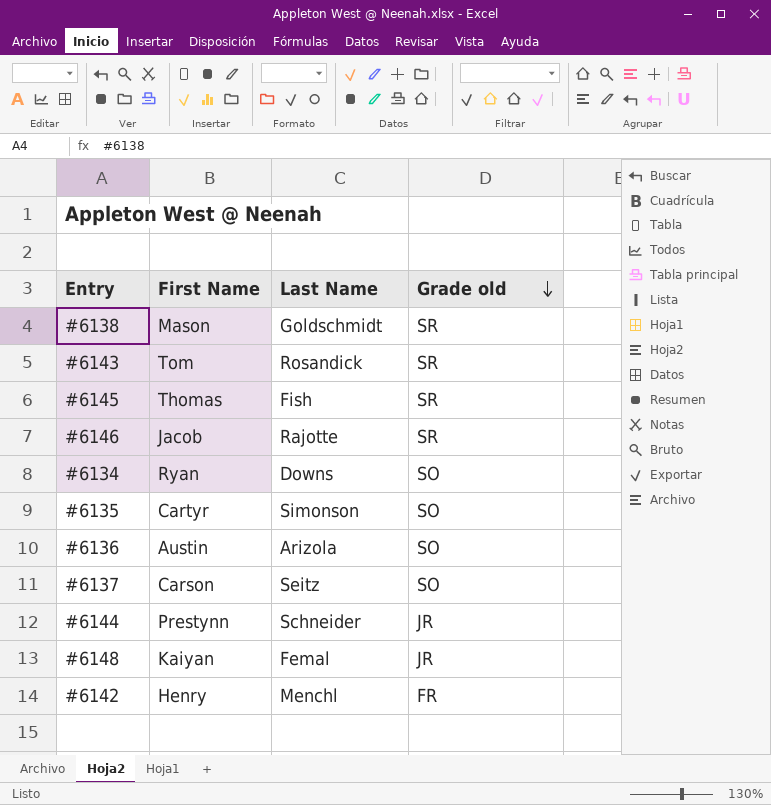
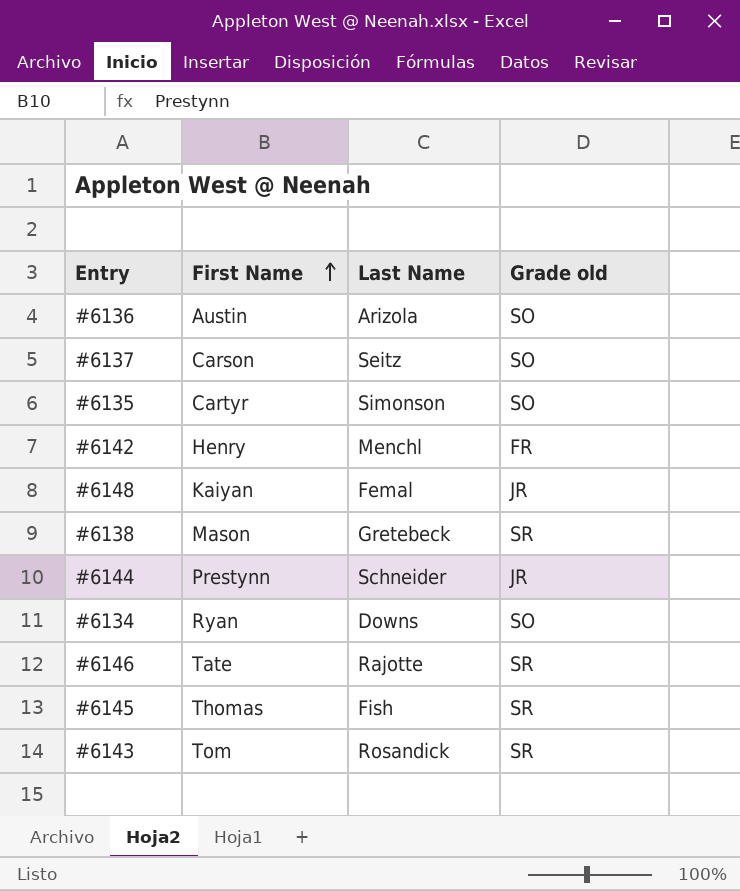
row order: Grade old descending -> First Name ascending
#6138 | Last Name: Goldschmidt -> Gretebeck
#6146 | First Name: Jacob -> Tate

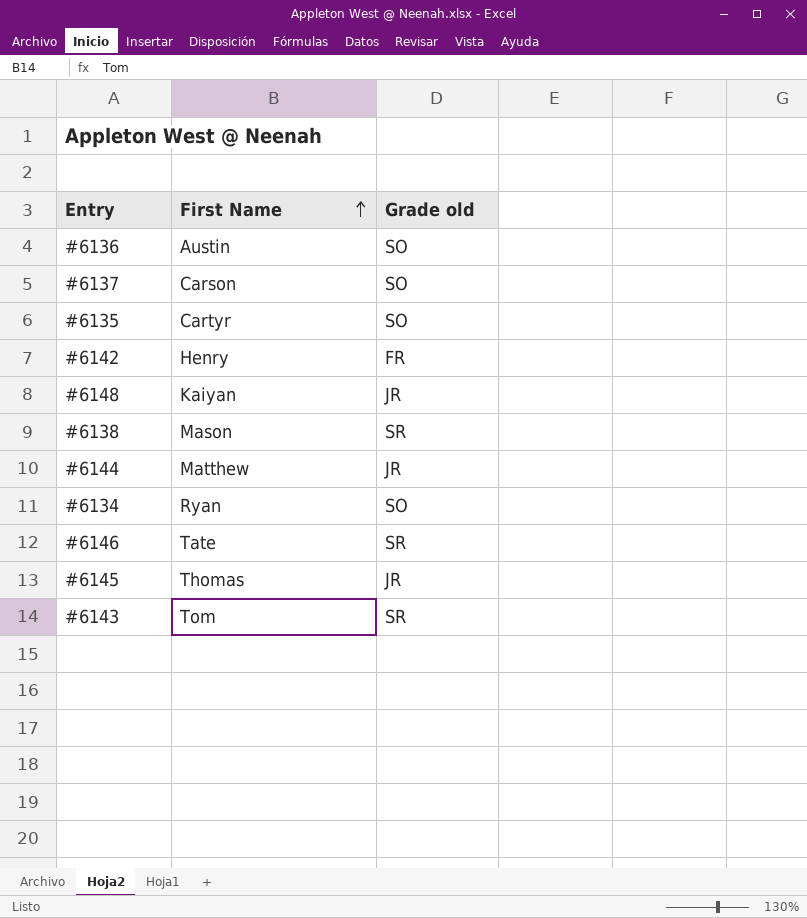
column Last Name | position: 3 -> none
#6144 | First Name: Prestynn -> Matthew
#6145 | Grade old: SR -> JR

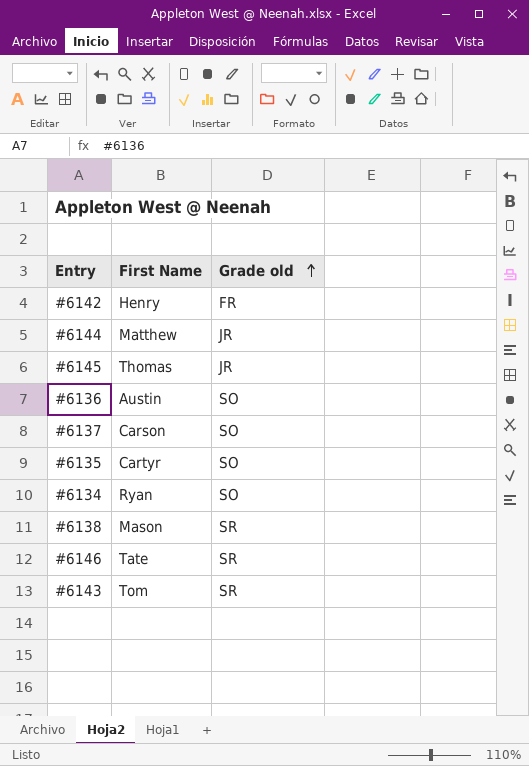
row order: First Name ascending -> Grade old ascending
row #6148: Kaiyan | JR -> none

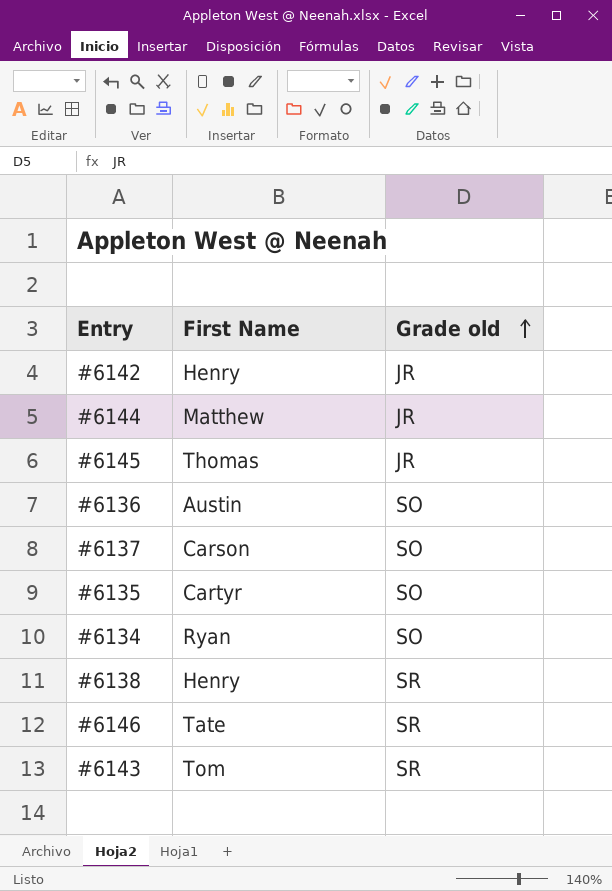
#6142 | Grade old: FR -> JR
#6138 | First Name: Mason -> Henry

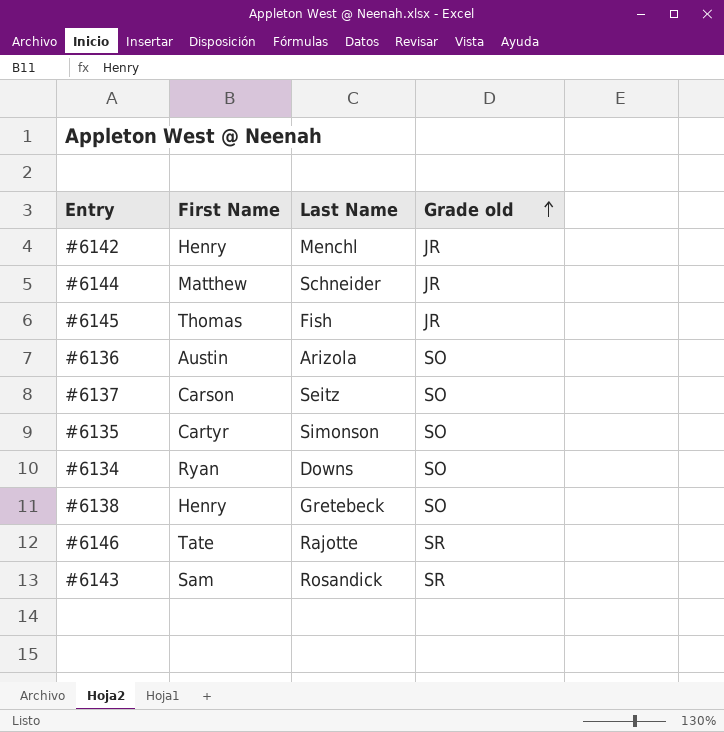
column Last Name | position: none -> 3
#6138 | Grade old: SR -> SO
#6143 | First Name: Tom -> Sam

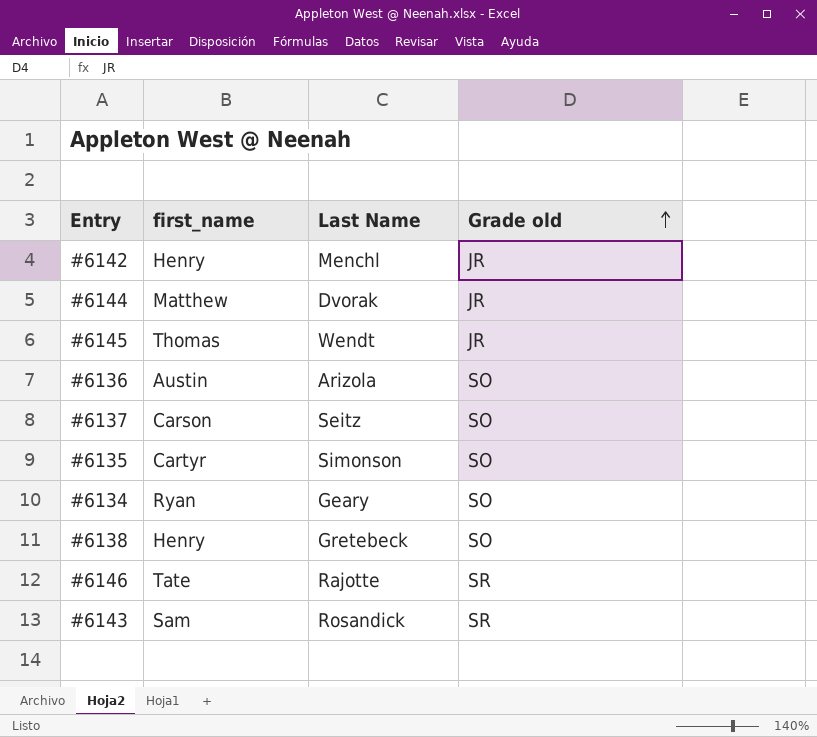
column name: First Name -> first_name
#6144 | Last Name: Schneider -> Dvorak
#6145 | Last Name: Fish -> Wendt
#6134 | Last Name: Downs -> Geary

